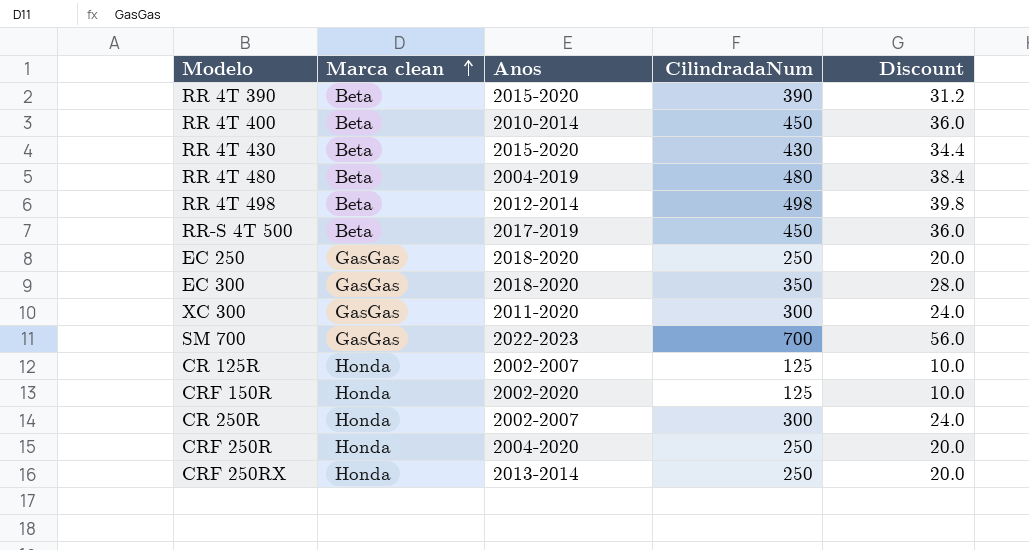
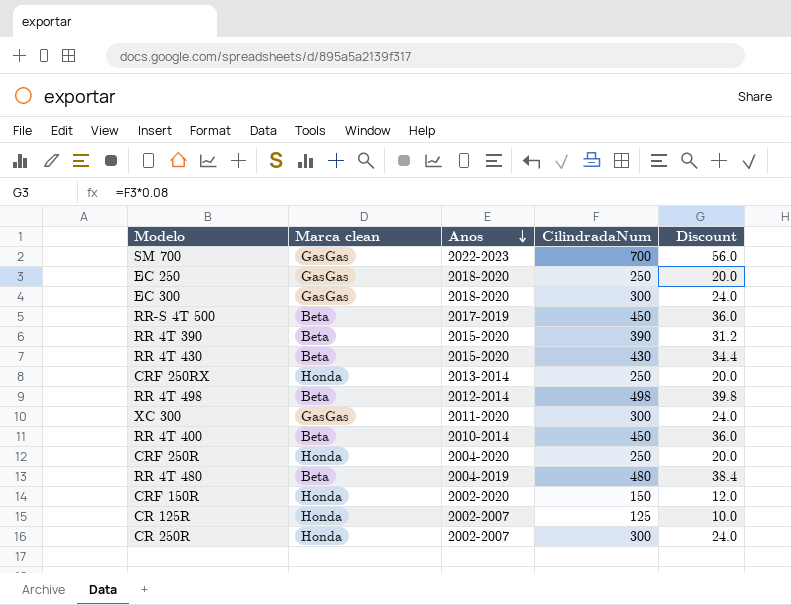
row order: Marca clean ascending -> Anos descending
EC 300 | CilindradaNum: 350 -> 300
EC 300 | Discount: 28.0 -> 24.0
CRF 150R | CilindradaNum: 125 -> 150
CRF 150R | Discount: 10.0 -> 12.0

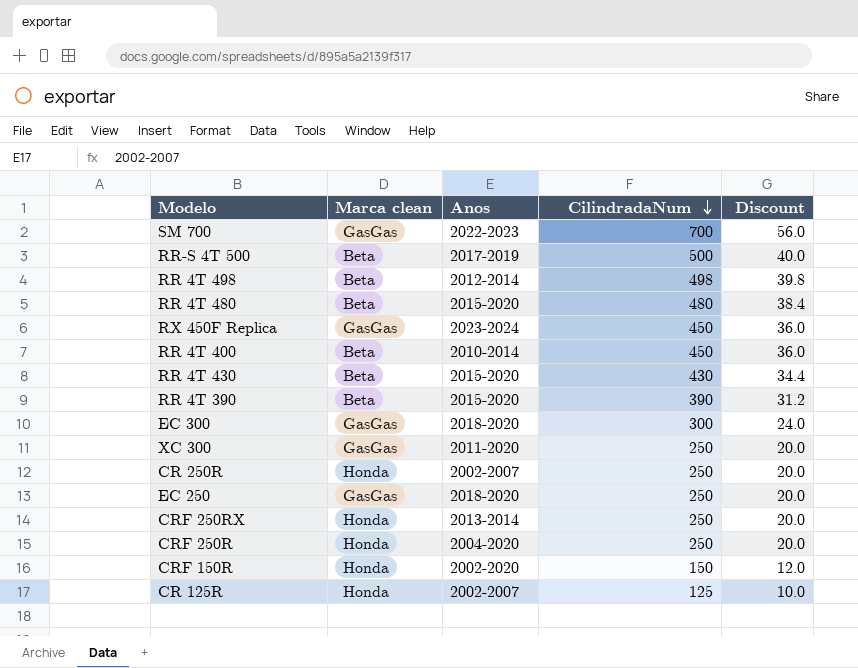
row order: Anos descending -> CilindradaNum descending
RR-S 4T 500 | CilindradaNum: 450 -> 500
RR-S 4T 500 | Discount: 36.0 -> 40.0
RR 4T 480 | Anos: 2004-2019 -> 2015-2020
row RX 450F Replica: none -> GasGas | 2023-2024 | 450 | 36.0
XC 300 | CilindradaNum: 300 -> 250
XC 300 | Discount: 24.0 -> 20.0
CR 250R | CilindradaNum: 300 -> 250
CR 250R | Discount: 24.0 -> 20.0

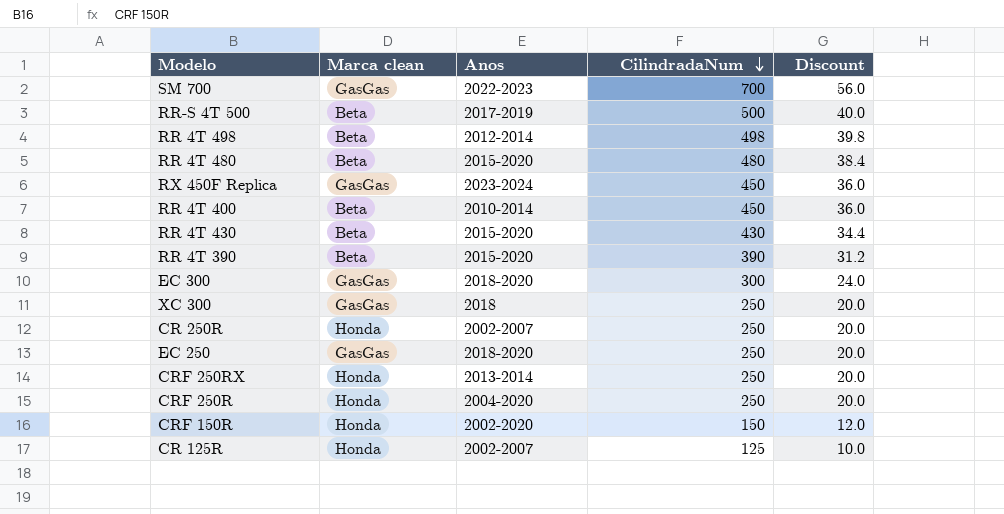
XC 300 | Anos: 2011-2020 -> 2018

